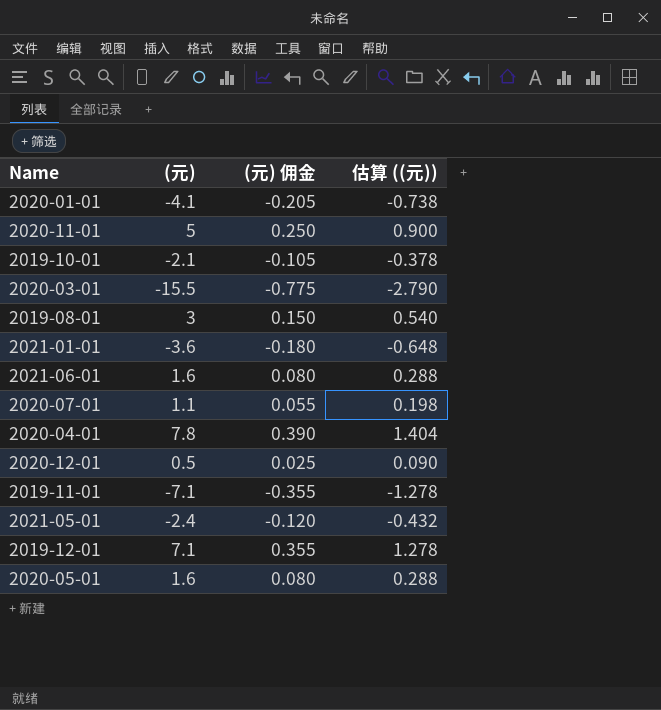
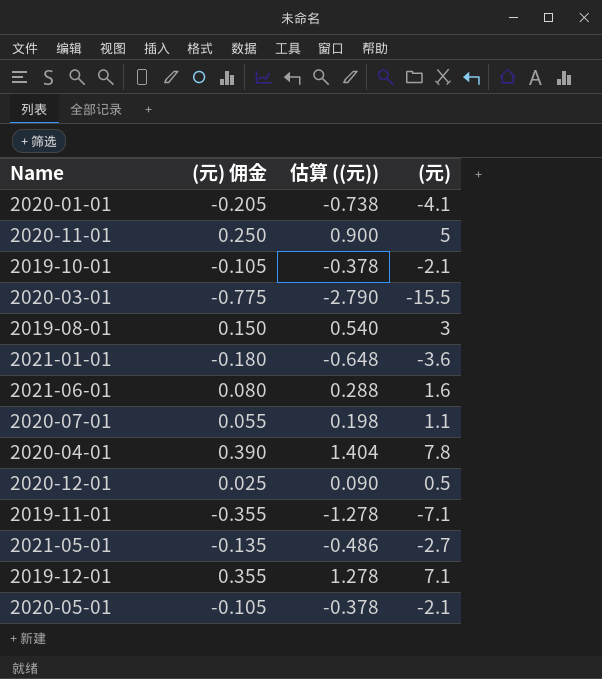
column (元) | position: 2 -> 4
2021-05-01 | (元) 佣金: -0.120 -> -0.135
2021-05-01 | 估算 ((元)): -0.432 -> -0.486
2021-05-01 | (元): -2.4 -> -2.7
2020-05-01 | (元) 佣金: 0.080 -> -0.105
2020-05-01 | 估算 ((元)): 0.288 -> -0.378
2020-05-01 | (元): 1.6 -> -2.1

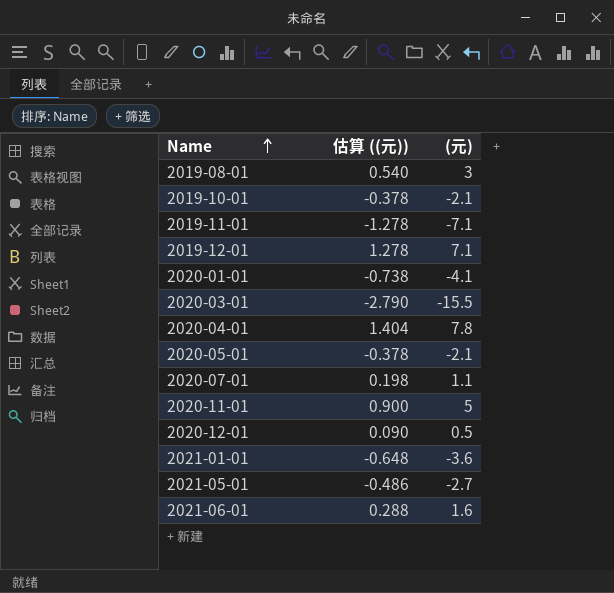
row order: none -> Name ascending
column (元) 佣金 | formula: [(元)] * 0.05 -> none

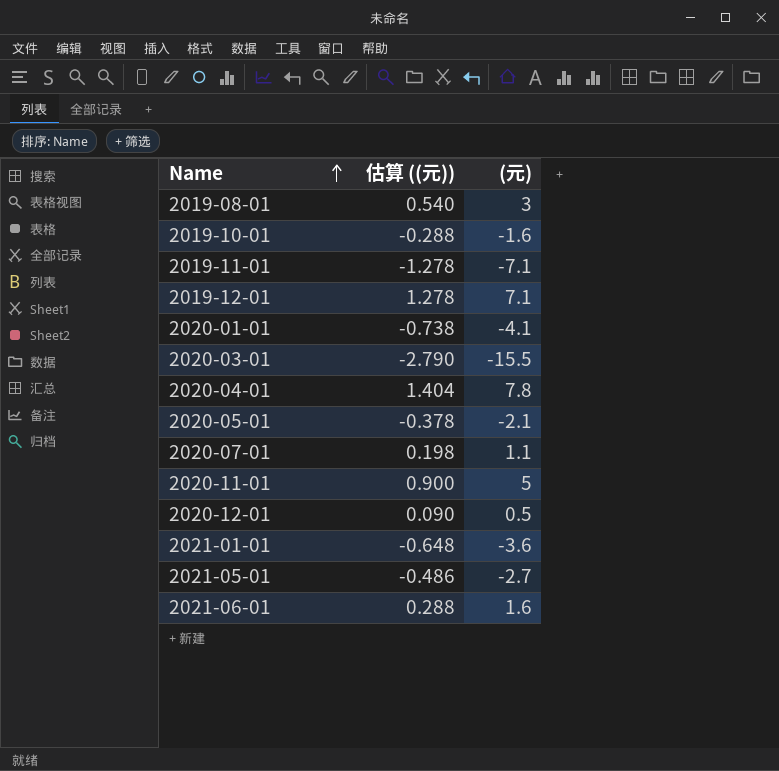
2019-10-01 | 估算 ((元)): -0.378 -> -0.288
2019-10-01 | (元): -2.1 -> -1.6

